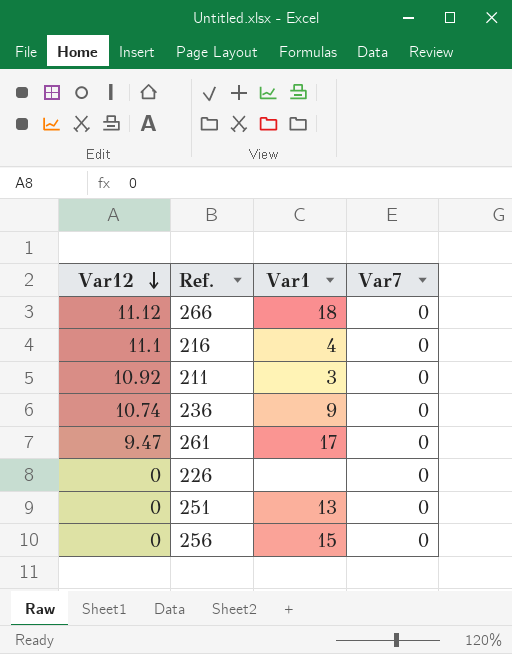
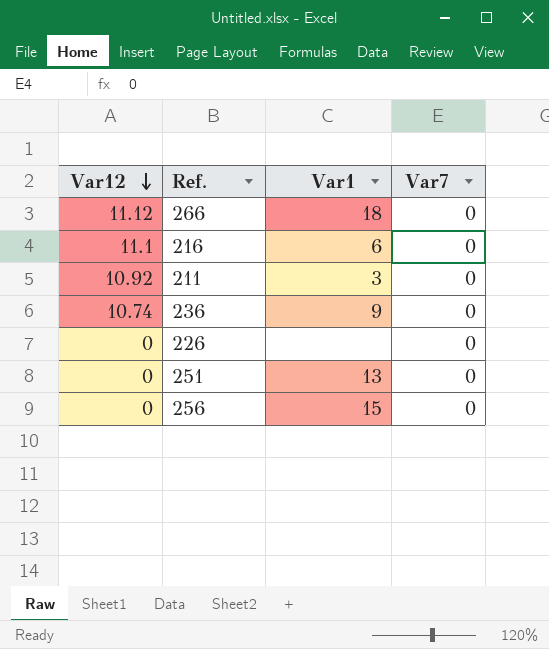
row 261: 9.47 | 17 | 0 -> none
216 | Var1: 4 -> 6

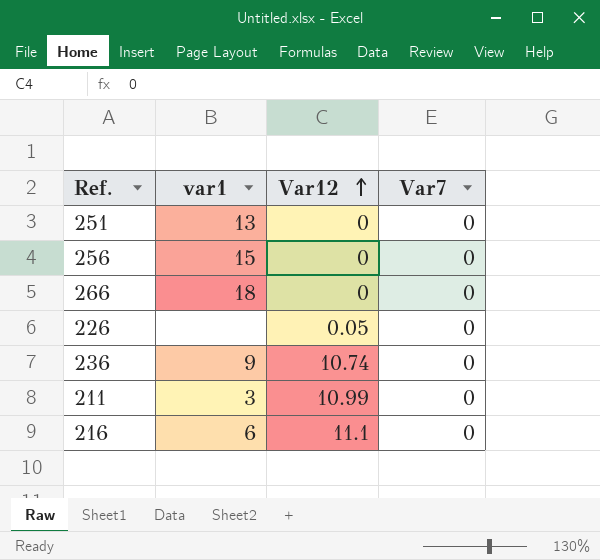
row order: Var12 descending -> Var12 ascending
column name: Var1 -> var1
column Var12 | position: 1 -> 3
266 | Var12: 11.12 -> 0
226 | Var12: 0 -> 0.05
211 | Var12: 10.92 -> 10.99

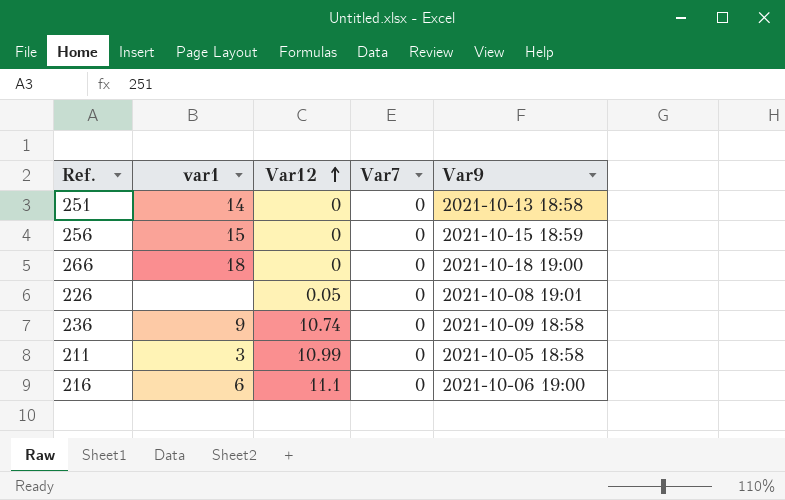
column Var9 | position: none -> 5
251 | var1: 13 -> 14

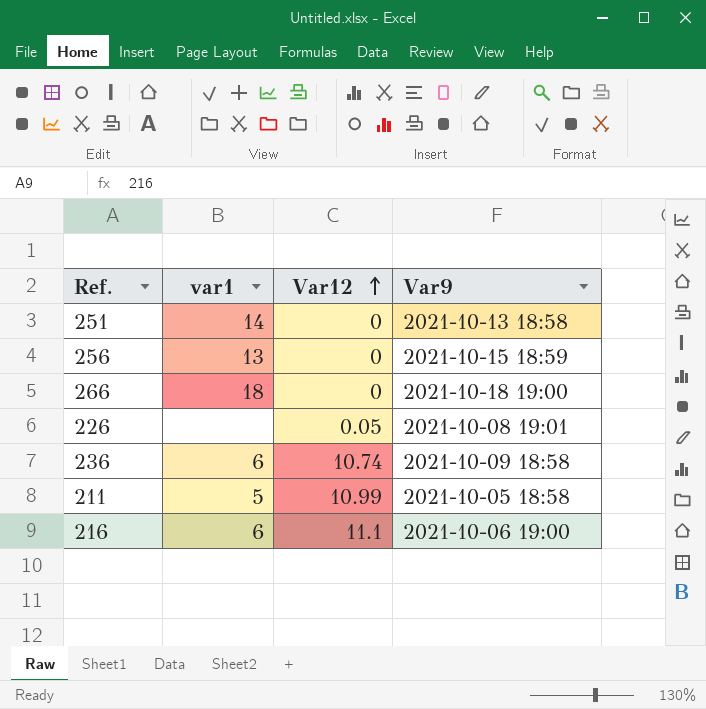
column Var7 | position: 4 -> none
256 | var1: 15 -> 13
236 | var1: 9 -> 6
211 | var1: 3 -> 5

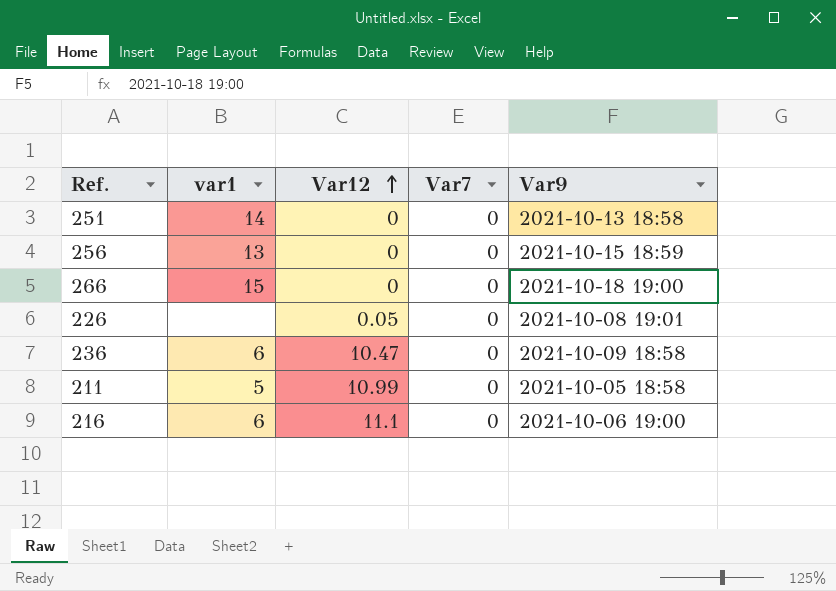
column Var7 | position: none -> 4
266 | var1: 18 -> 15
236 | Var12: 10.74 -> 10.47

